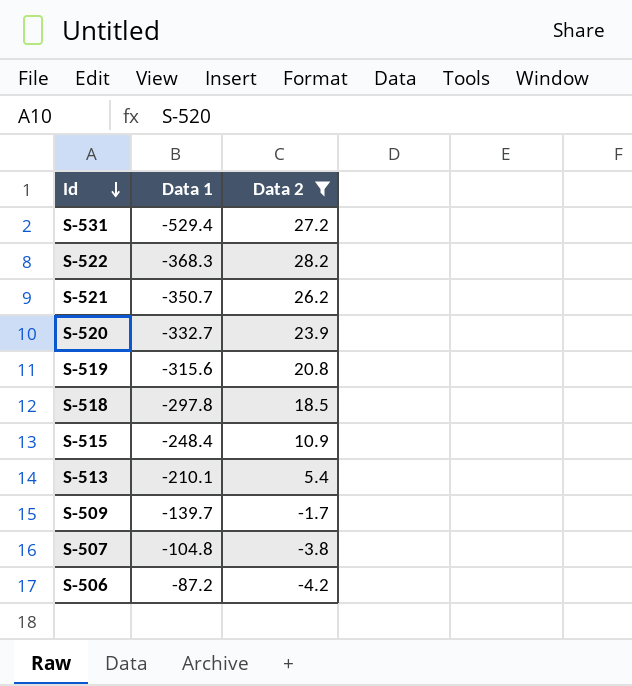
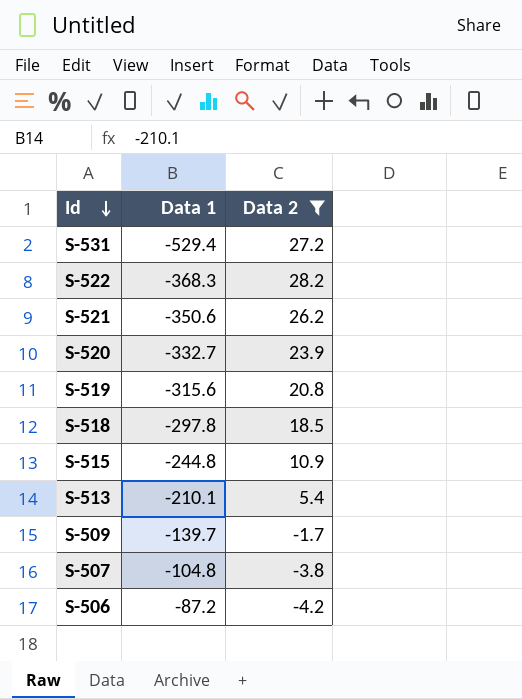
S-521 | Data 1: -350.7 -> -350.6
S-515 | Data 1: -248.4 -> -244.8

